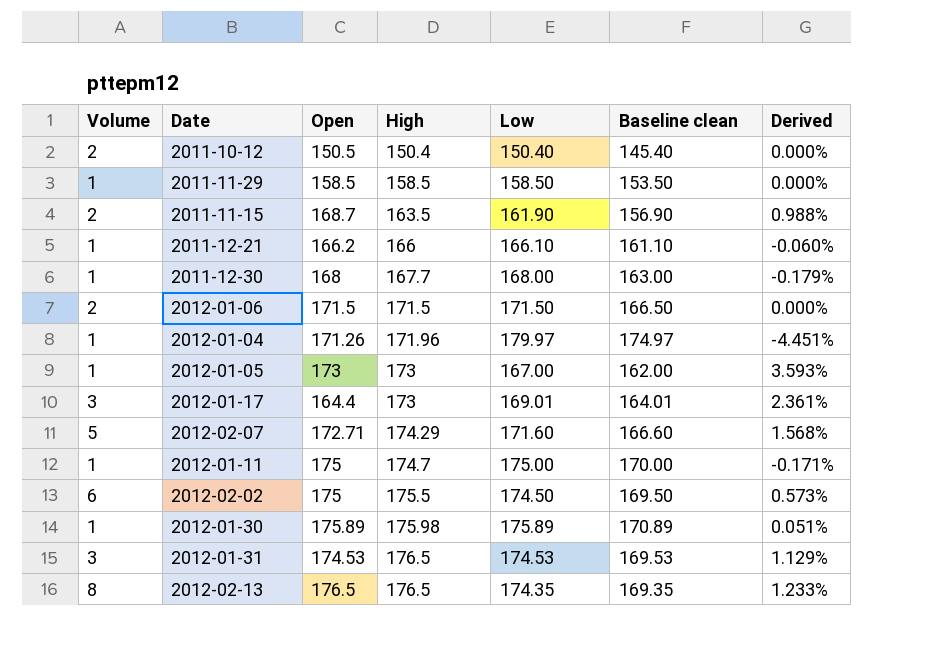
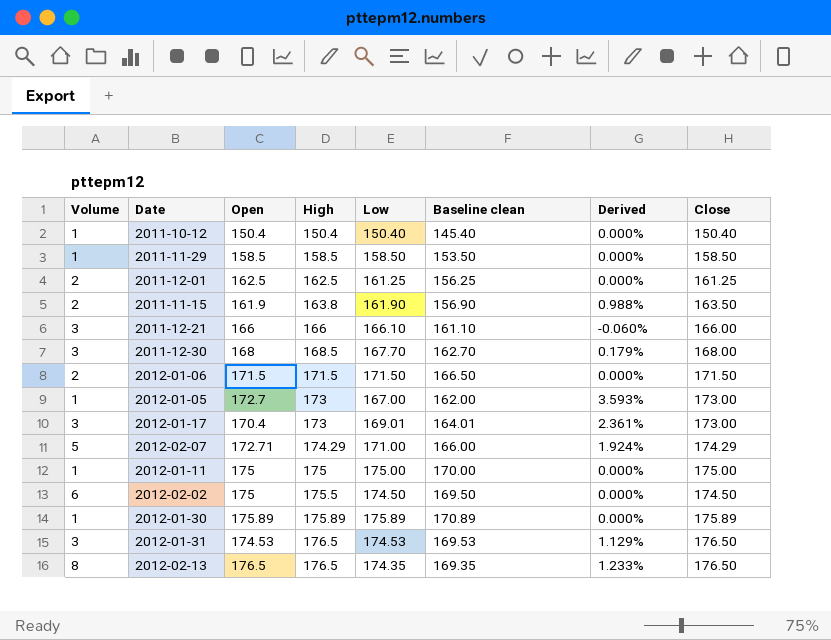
column Derived | formula: ([High] - [Low]) / [Low] -> ([Close] - [Low]) / [Low]
column Close | position: none -> 8
row 2012-01-04: 1 | 171.26 | 171.96 | 179.97 | 174.97 | -4.451% -> none
2011-10-12 | Volume: 2 -> 1
2011-10-12 | Open: 150.5 -> 150.4
row 2011-12-01: none -> 2 | 162.5 | 162.5 | 161.25 | 156.25 | 0.000% | 161.25
2011-11-15 | Open: 168.7 -> 161.9
2011-11-15 | High: 163.5 -> 163.8
2011-12-21 | Volume: 1 -> 3
2011-12-21 | Open: 166.2 -> 166
2011-12-30 | Volume: 1 -> 3
2011-12-30 | High: 167.7 -> 168.5
2011-12-30 | Low: 168.00 -> 167.70
2011-12-30 | Baseline clean: 163.00 -> 162.70
2012-01-05 | Open: 173 -> 172.7
2012-01-17 | Open: 164.4 -> 170.4
2012-02-07 | Low: 171.60 -> 171.00
2012-02-07 | Baseline clean: 166.60 -> 166.00
2012-01-11 | High: 174.7 -> 175
2012-01-30 | High: 175.98 -> 175.89

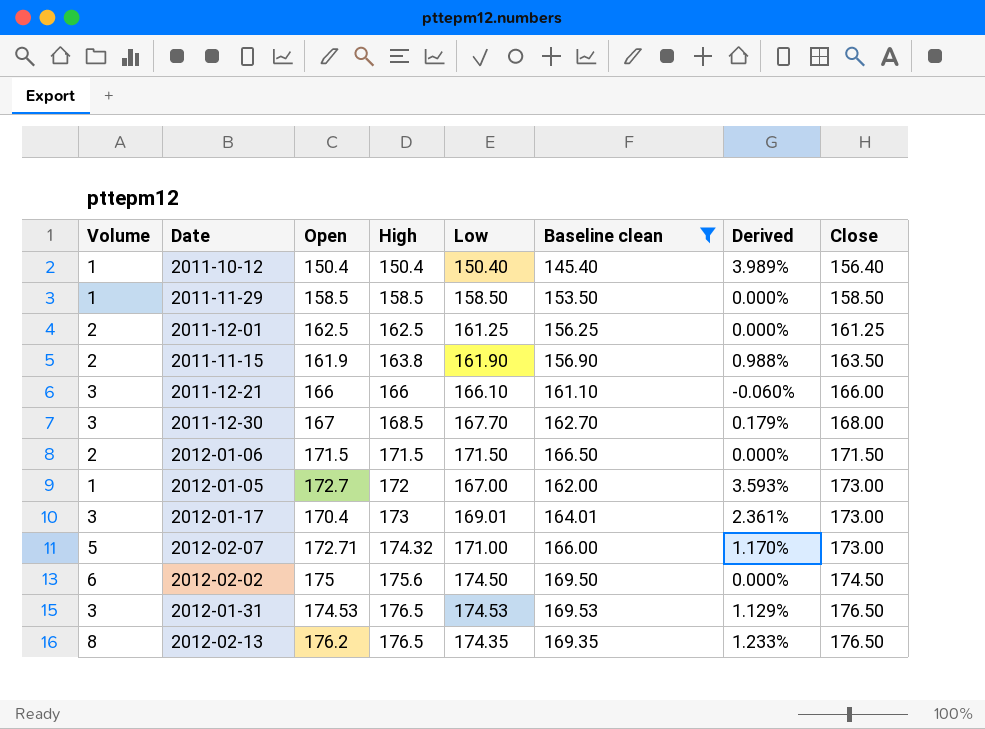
filter: none -> Baseline clean <= 169.53
2011-10-12 | Derived: 0.000% -> 3.989%
2011-10-12 | Close: 150.40 -> 156.40
2011-12-30 | Open: 168 -> 167
2012-01-05 | High: 173 -> 172
2012-02-07 | High: 174.29 -> 174.32
2012-02-07 | Derived: 1.924% -> 1.170%
2012-02-07 | Close: 174.29 -> 173.00
2012-02-02 | High: 175.5 -> 175.6
2012-02-13 | Open: 176.5 -> 176.2

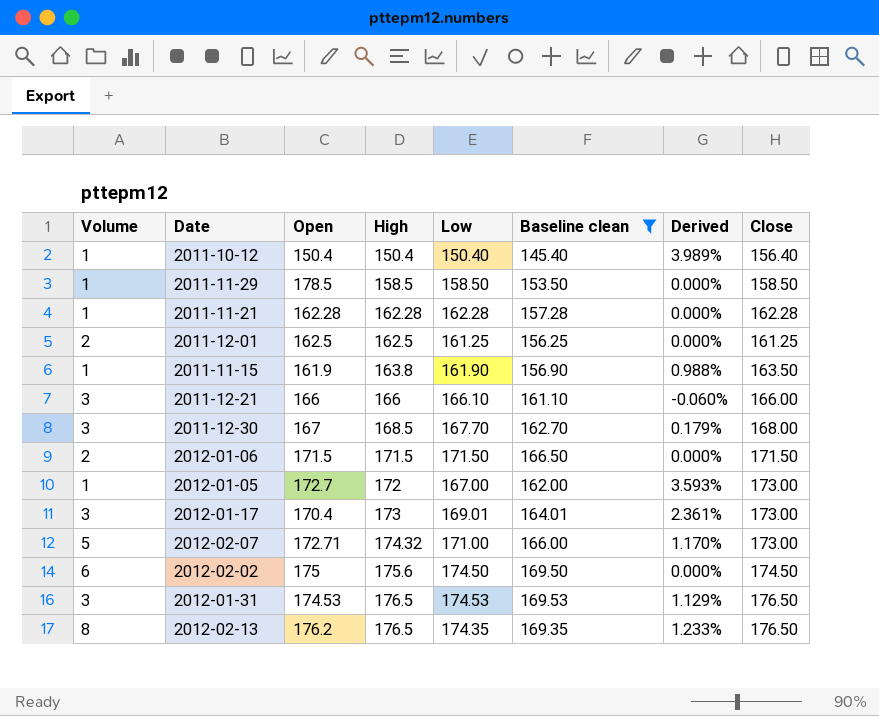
2011-11-29 | Open: 158.5 -> 178.5
row 2011-11-21: none -> 1 | 162.28 | 162.28 | 162.28 | 157.28 | 0.000% | 162.28
2011-11-15 | Volume: 2 -> 1

